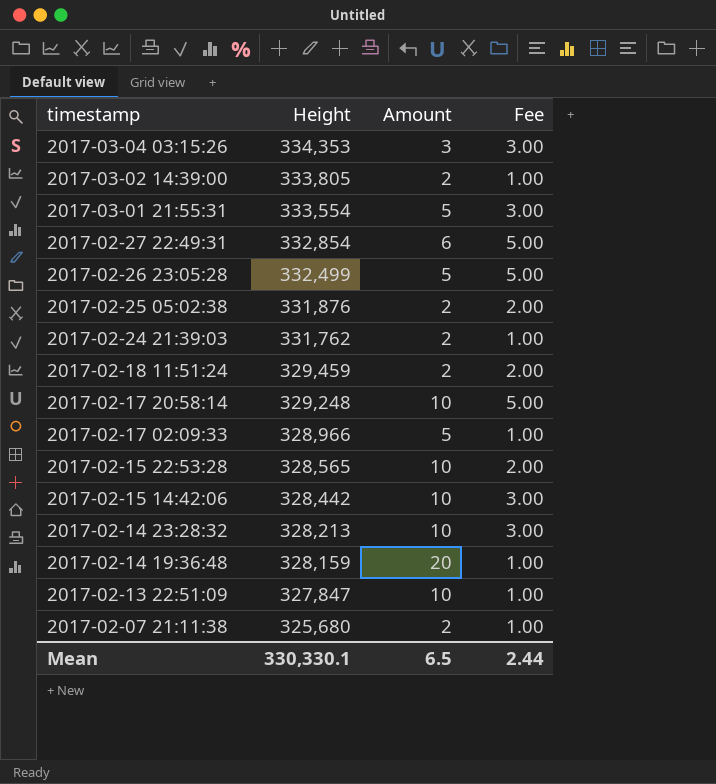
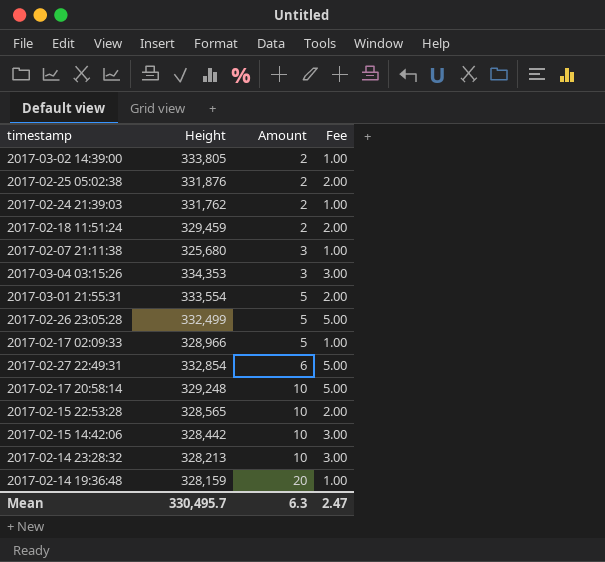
row order: timestamp descending -> Amount ascending
row 2017-02-13 22:51:09: 327,847 | 10 | 1.00 -> none
2017-02-07 21:11:38 | Amount: 2 -> 3
2017-03-01 21:55:31 | Fee: 3.00 -> 2.00
Mean | Height: 330,330.1 -> 330,495.7
Mean | Amount: 6.5 -> 6.3
Mean | Fee: 2.44 -> 2.47

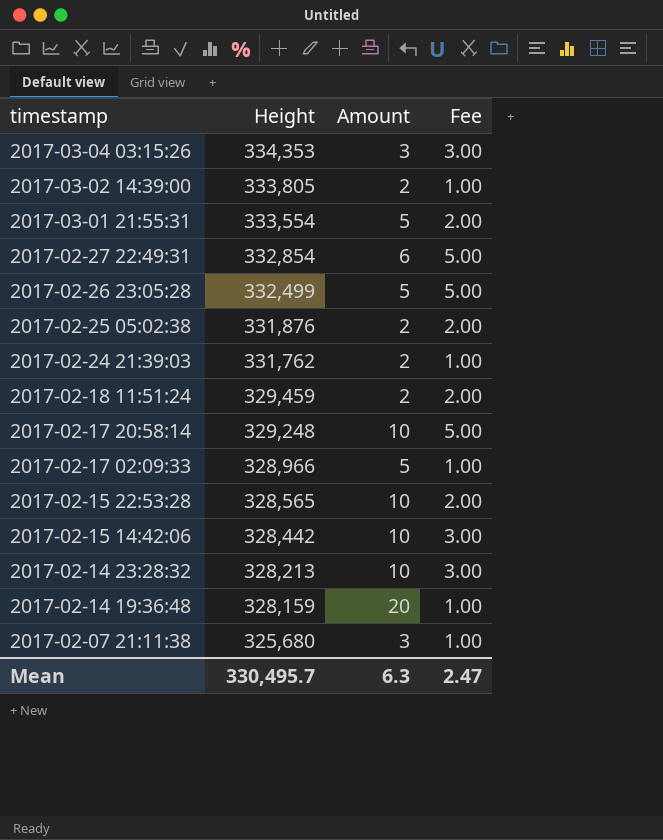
row order: Amount ascending -> timestamp descending

